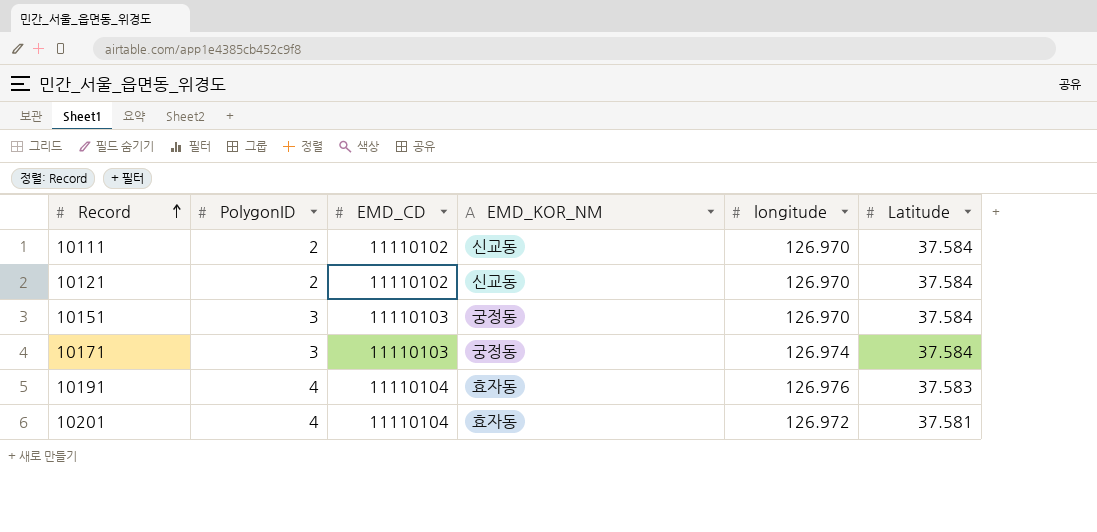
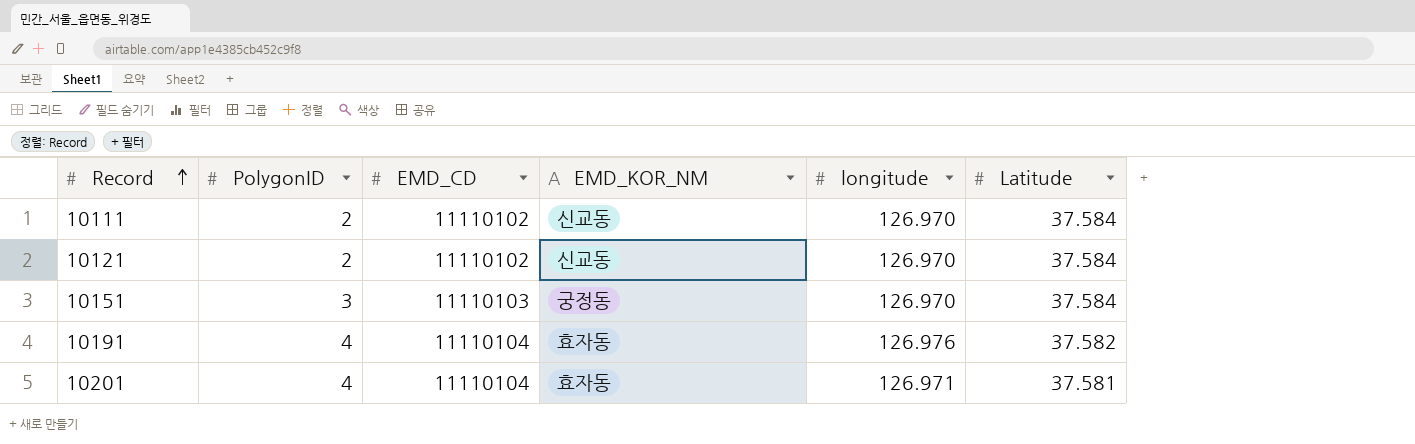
row 10171: 3 | 11110103 | 궁정동 | 126.974 | 37.584 -> none
10191 | Latitude: 37.583 -> 37.582
10201 | longitude: 126.972 -> 126.971

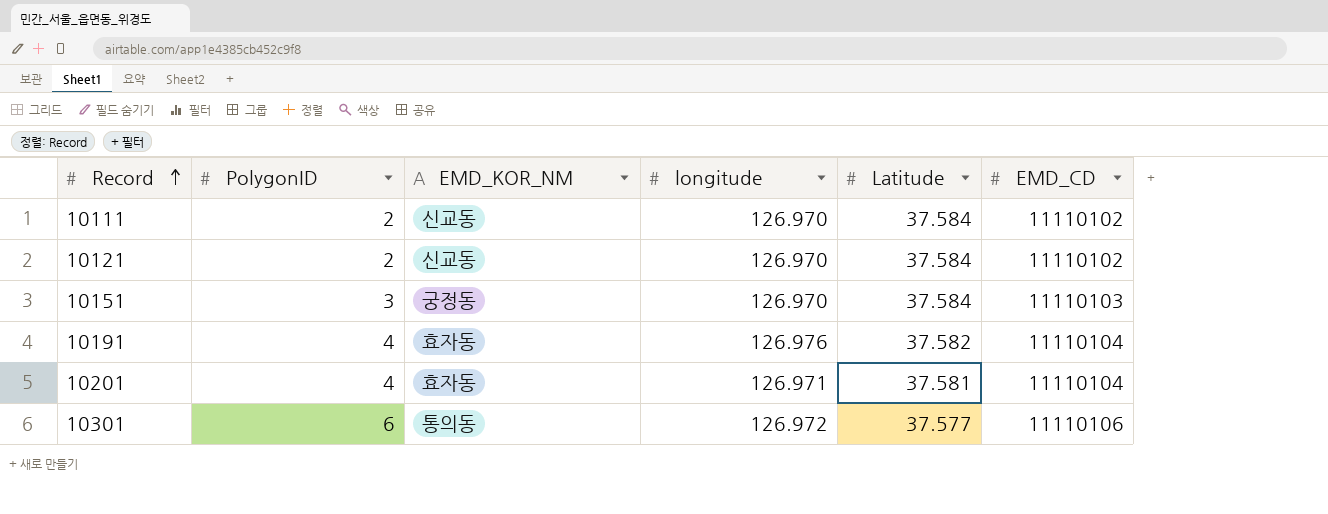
column EMD_CD | position: 3 -> 6
row 10301: none -> 6 | 통의동 | 126.972 | 37.577 | 11110106

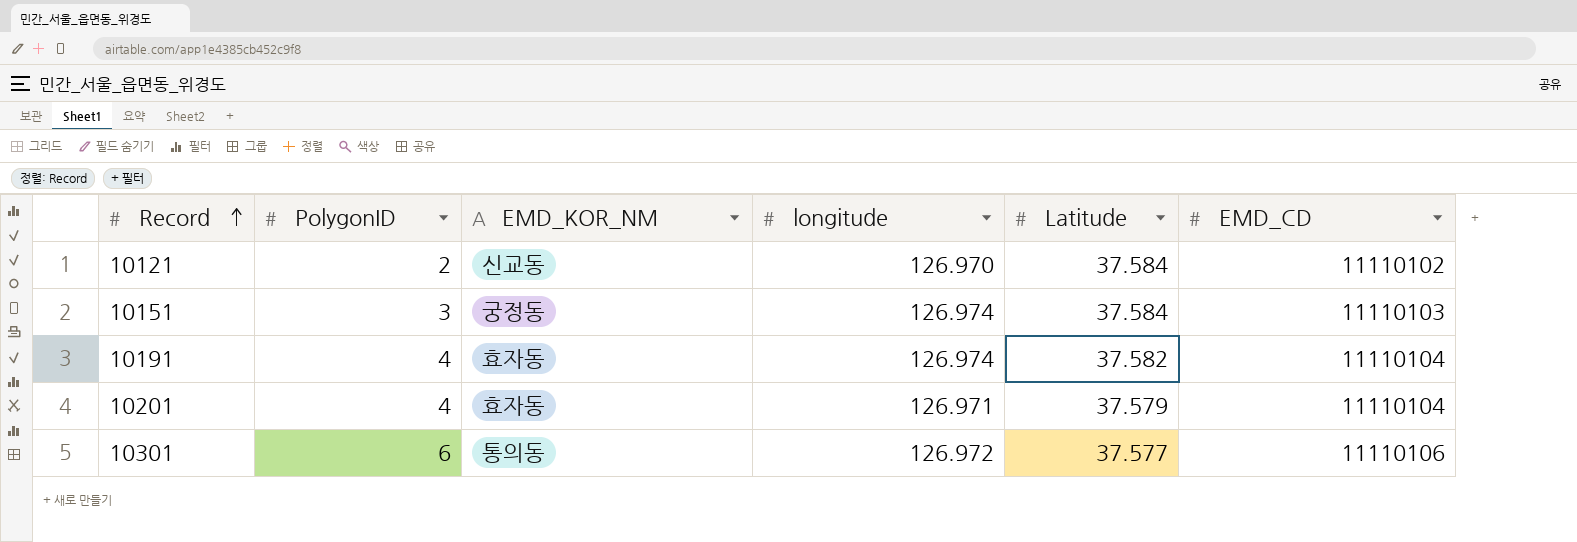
row 10111: 2 | 신교동 | 126.970 | 37.584 | 11110102 -> none
10151 | longitude: 126.970 -> 126.974
10191 | longitude: 126.976 -> 126.974
10201 | Latitude: 37.581 -> 37.579

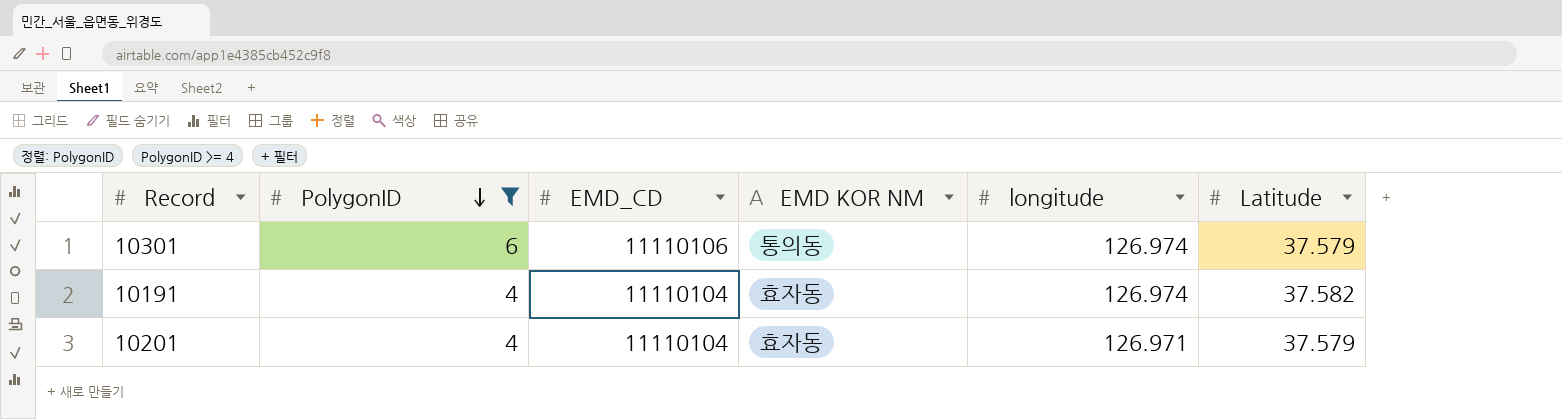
filter: none -> PolygonID >= 4
row order: Record ascending -> PolygonID descending
column EMD_CD | position: 6 -> 3
column name: EMD_KOR_NM -> EMD KOR NM
10301 | longitude: 126.972 -> 126.974
10301 | Latitude: 37.577 -> 37.579

